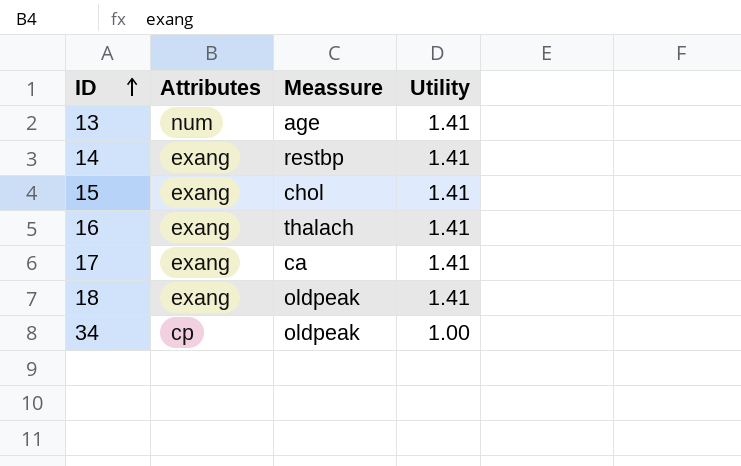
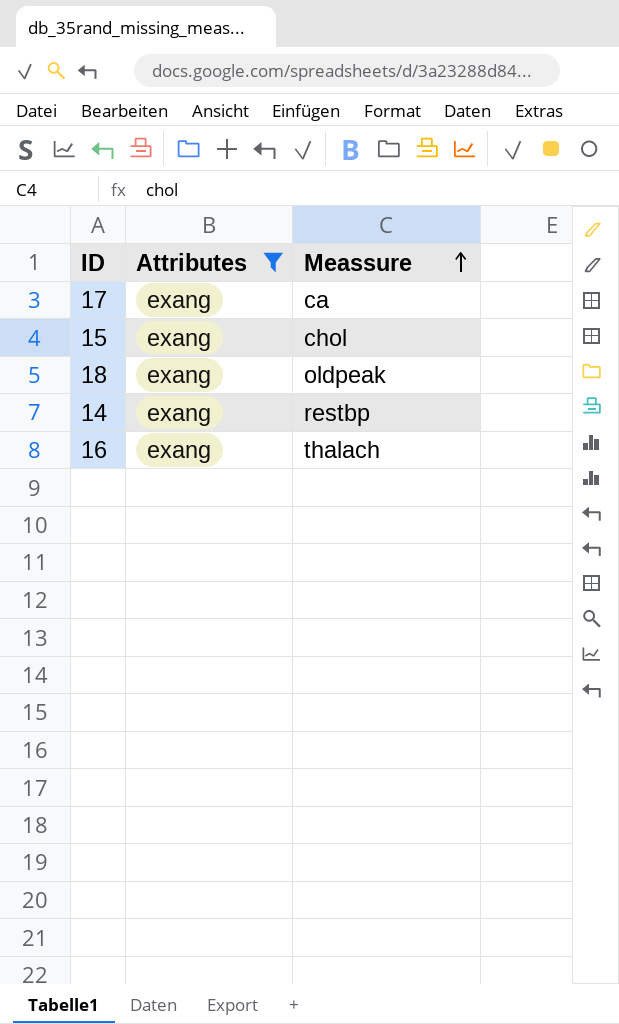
filter: none -> Attributes = exang
row order: ID ascending -> Meassure ascending
column Utility | position: 4 -> none

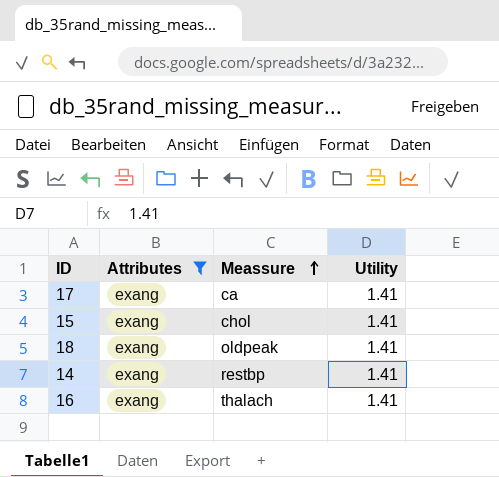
column Utility | position: none -> 4

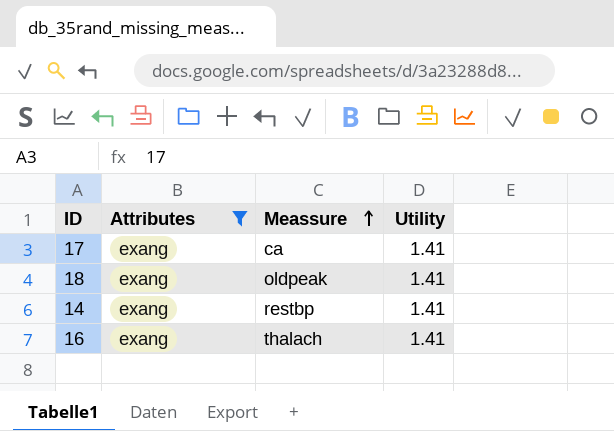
row 15: exang | chol | 1.41 -> none

